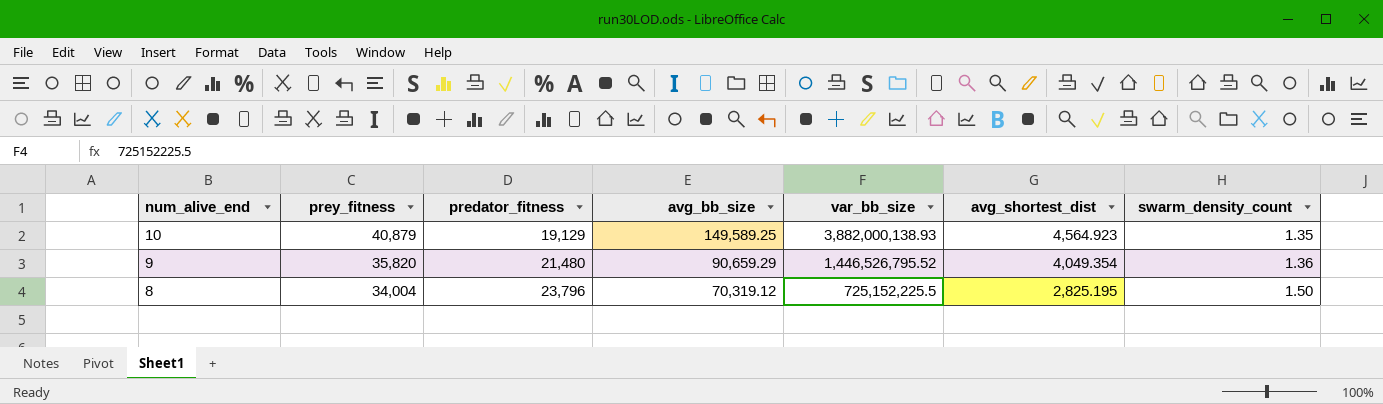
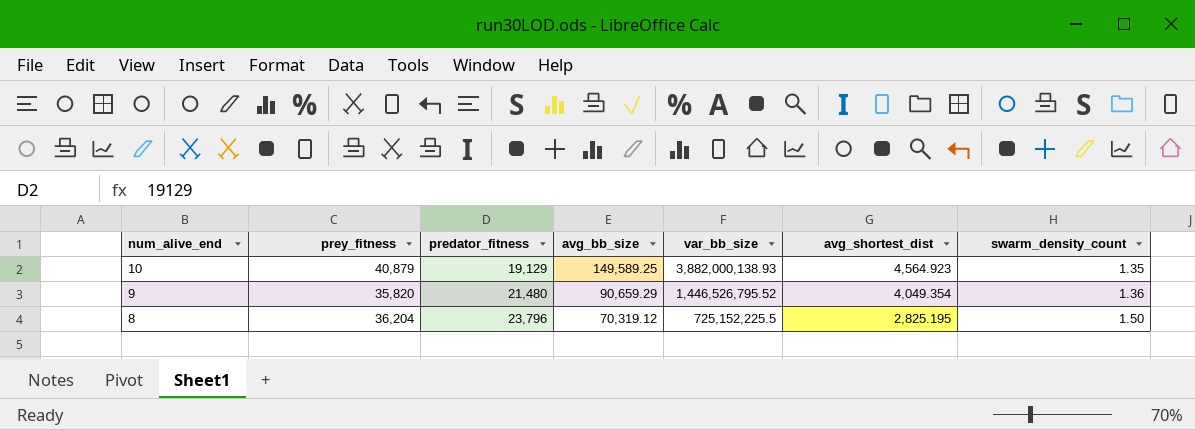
8 | prey_fitness: 34,004 -> 36,204

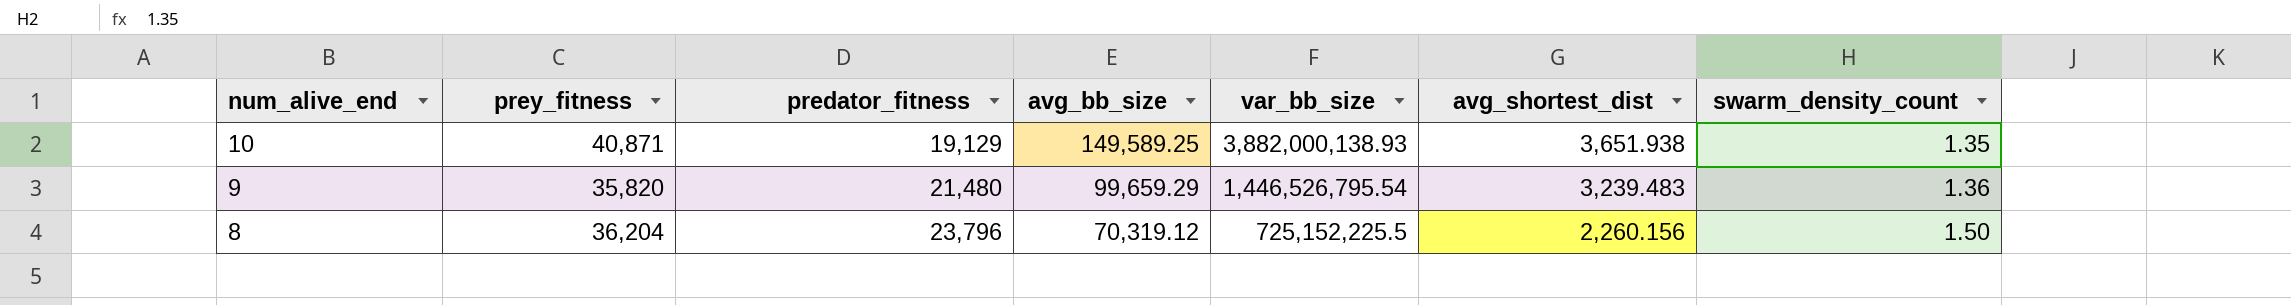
10 | prey_fitness: 40,879 -> 40,871
10 | avg_shortest_dist: 4,564.923 -> 3,651.938
9 | avg_bb_size: 90,659.29 -> 99,659.29
9 | var_bb_size: 1,446,526,795.52 -> 1,446,526,795.54
9 | avg_shortest_dist: 4,049.354 -> 3,239.483
8 | avg_shortest_dist: 2,825.195 -> 2,260.156

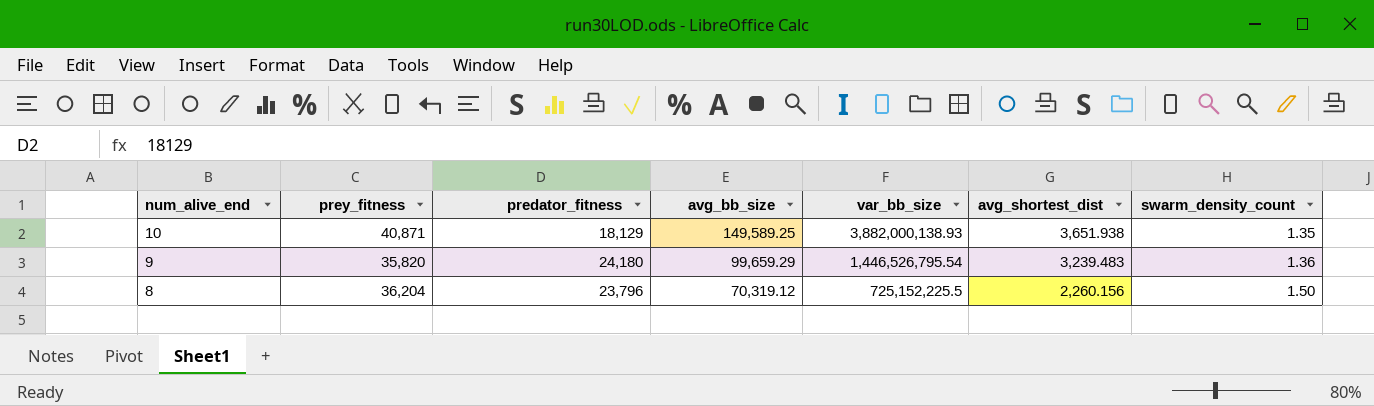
10 | predator_fitness: 19,129 -> 18,129
9 | predator_fitness: 21,480 -> 24,180

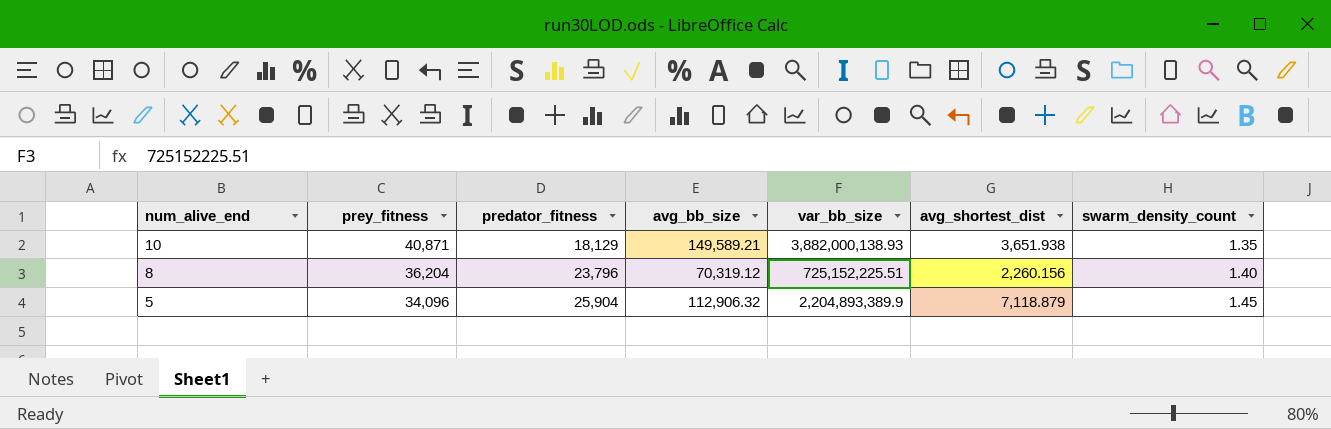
row 9: 35,820 | 24,180 | 99,659.29 | 1,446,526,795.54 | 3,239.483 | 1.36 -> none
10 | avg_bb_size: 149,589.25 -> 149,589.21
8 | var_bb_size: 725,152,225.5 -> 725,152,225.51
8 | swarm_density_count: 1.50 -> 1.40
row 5: none -> 34,096 | 25,904 | 112,906.32 | 2,204,893,389.9 | 7,118.879 | 1.45

